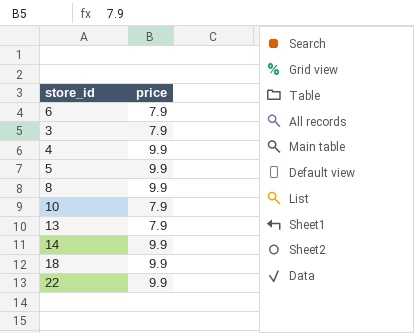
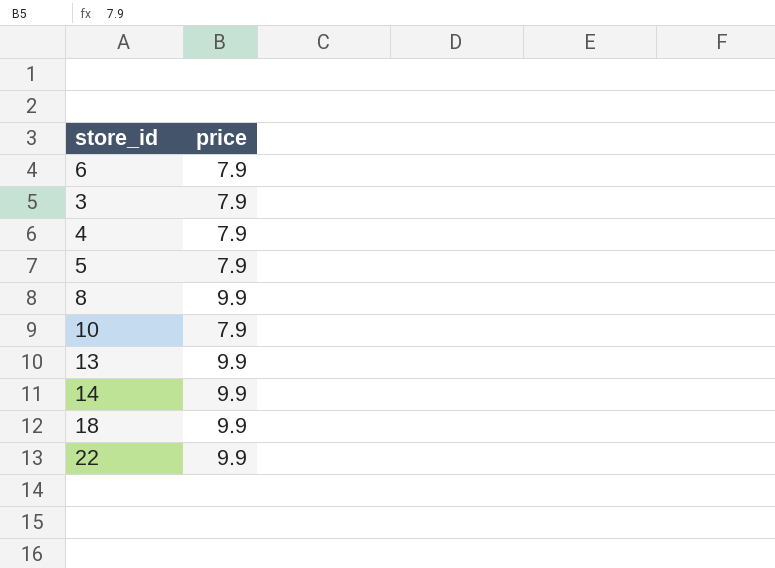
4 | price: 9.9 -> 7.9
5 | price: 9.9 -> 7.9
13 | price: 7.9 -> 9.9

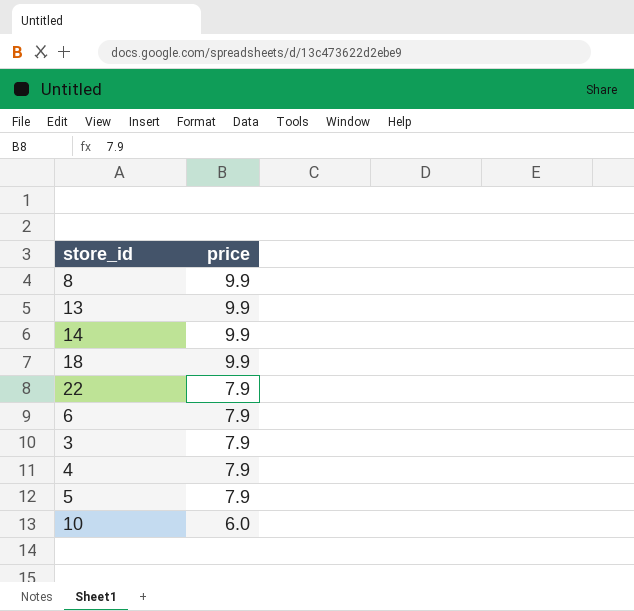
row order: none -> price descending
22 | price: 9.9 -> 7.9
10 | price: 7.9 -> 6.0

